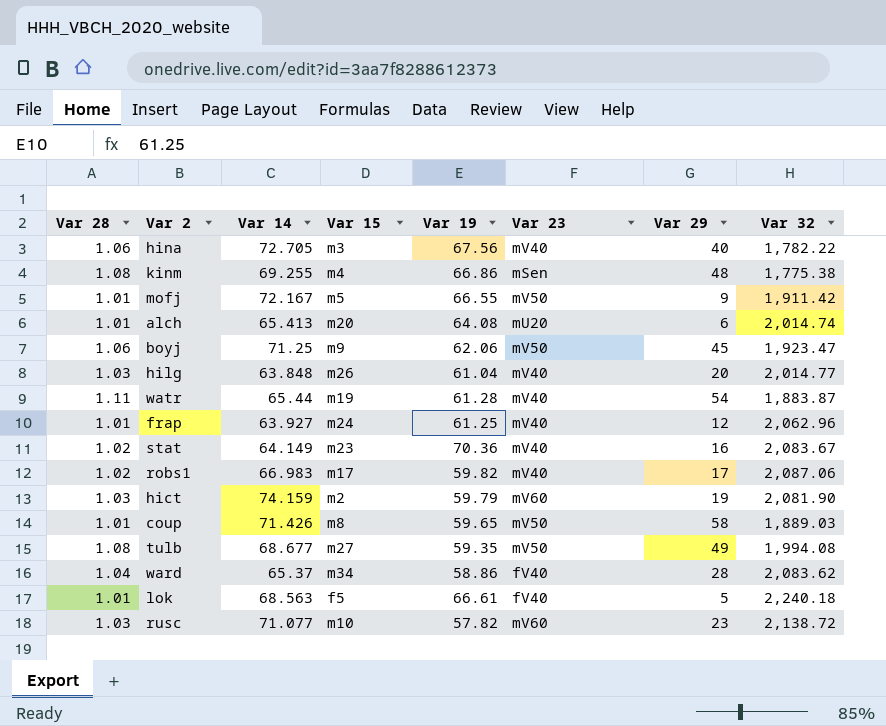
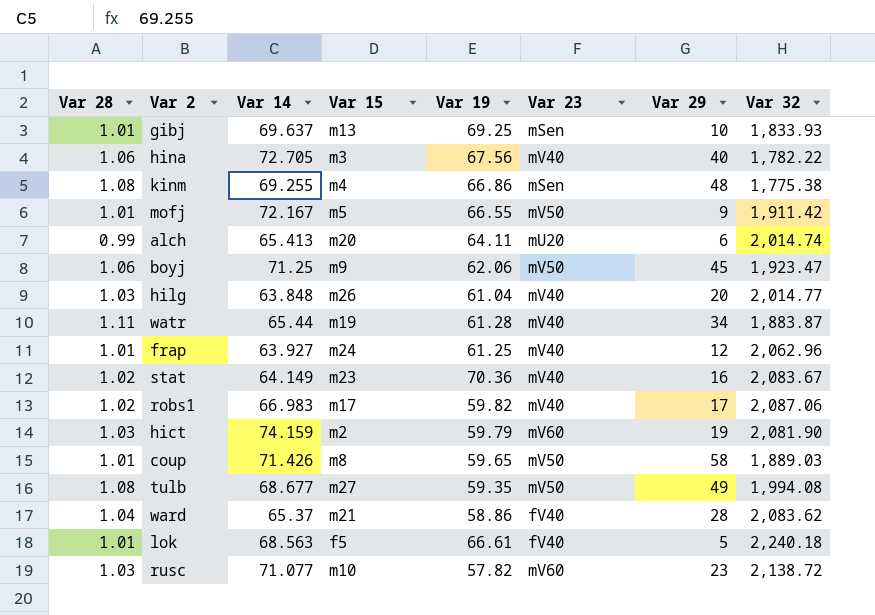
row gibj: none -> 1.01 | 69.637 | m13 | 69.25 | mSen | 10 | 1,833.93
alch | Var 28: 1.01 -> 0.99
alch | Var 19: 64.08 -> 64.11
watr | Var 29: 54 -> 34
ward | Var 15: m34 -> m21

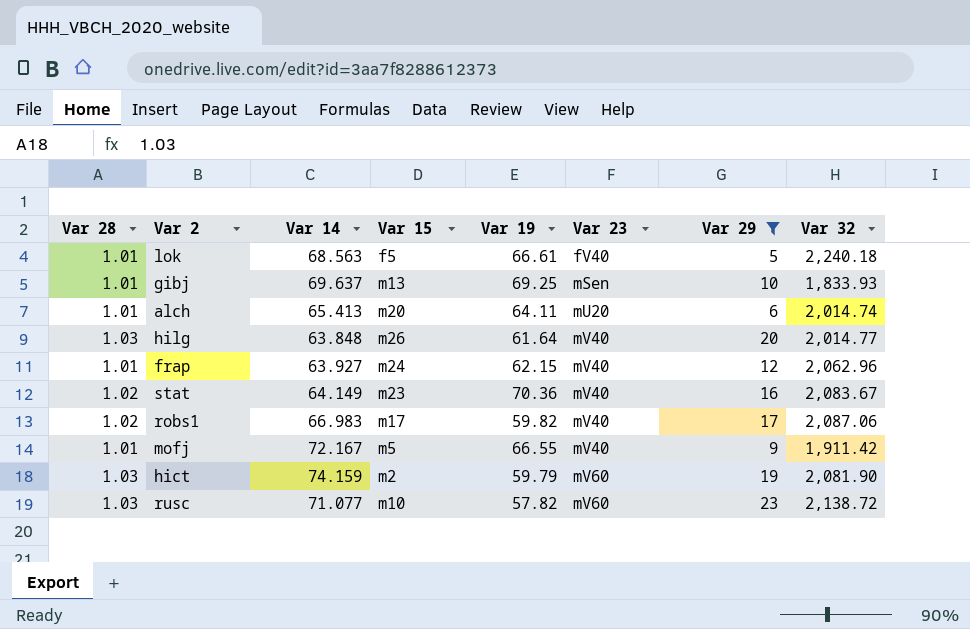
filter: none -> Var 29 <= 23
row order: none -> Var 23 ascending
alch | Var 28: 0.99 -> 1.01
hilg | Var 19: 61.04 -> 61.64
frap | Var 19: 61.25 -> 62.15
mofj | Var 23: mV50 -> mV40

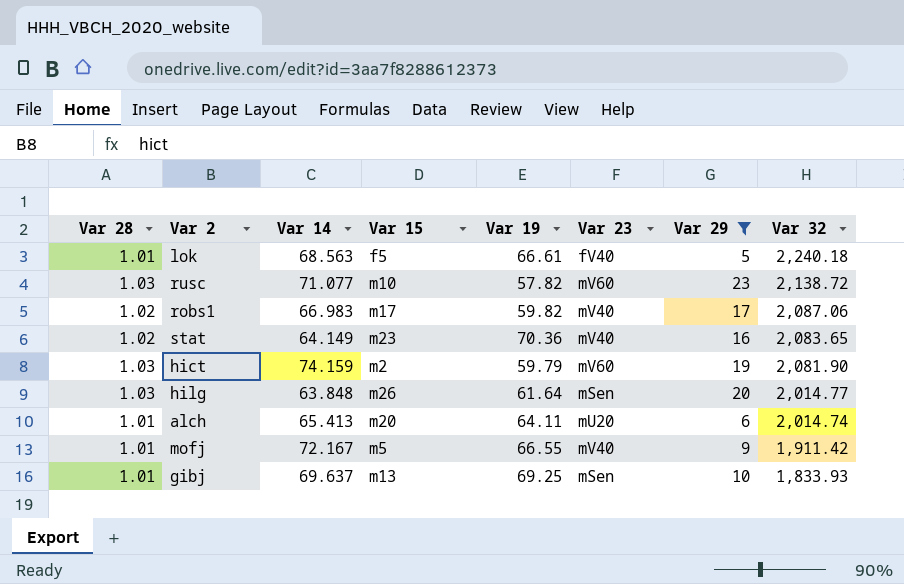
row order: Var 23 ascending -> Var 32 descending
row frap: 1.01 | 63.927 | m24 | 62.15 | mV40 | 12 | 2,062.96 -> none
stat | Var 32: 2,083.67 -> 2,083.65
hilg | Var 23: mV40 -> mSen

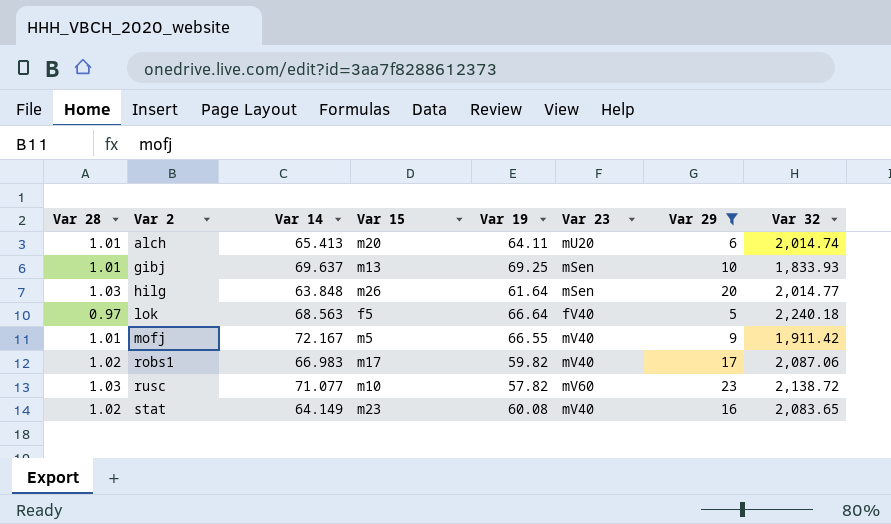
row order: Var 32 descending -> Var 2 ascending
row hict: 1.03 | 74.159 | m2 | 59.79 | mV60 | 19 | 2,081.90 -> none
lok | Var 28: 1.01 -> 0.97
lok | Var 19: 66.61 -> 66.64
stat | Var 19: 70.36 -> 60.08

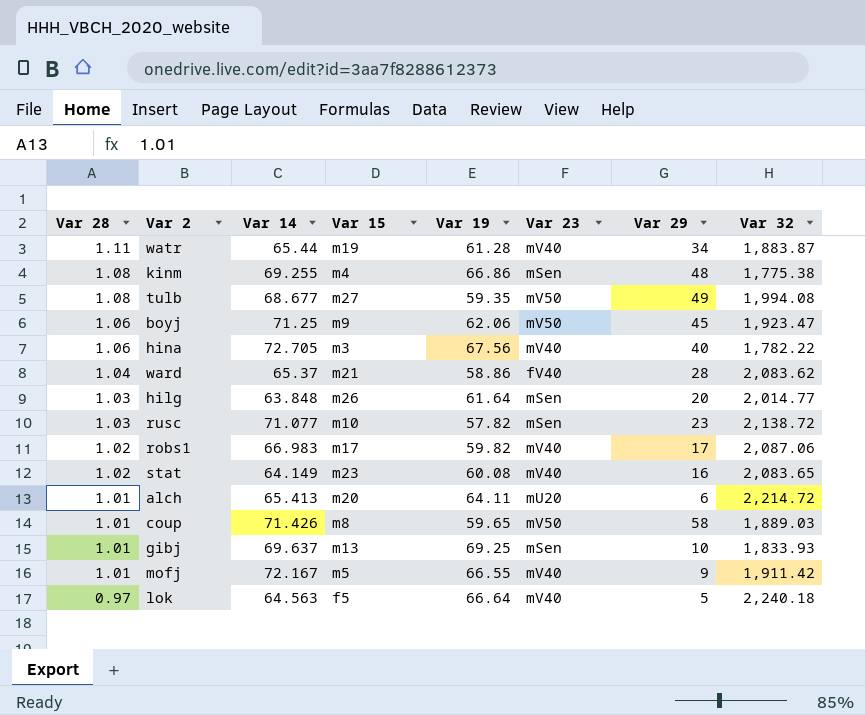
filter: Var 29 <= 23 -> none
row order: Var 2 ascending -> Var 28 descending
rusc | Var 23: mV60 -> mSen
alch | Var 32: 2,014.74 -> 2,214.72
lok | Var 14: 68.563 -> 64.563
lok | Var 23: fV40 -> mV40

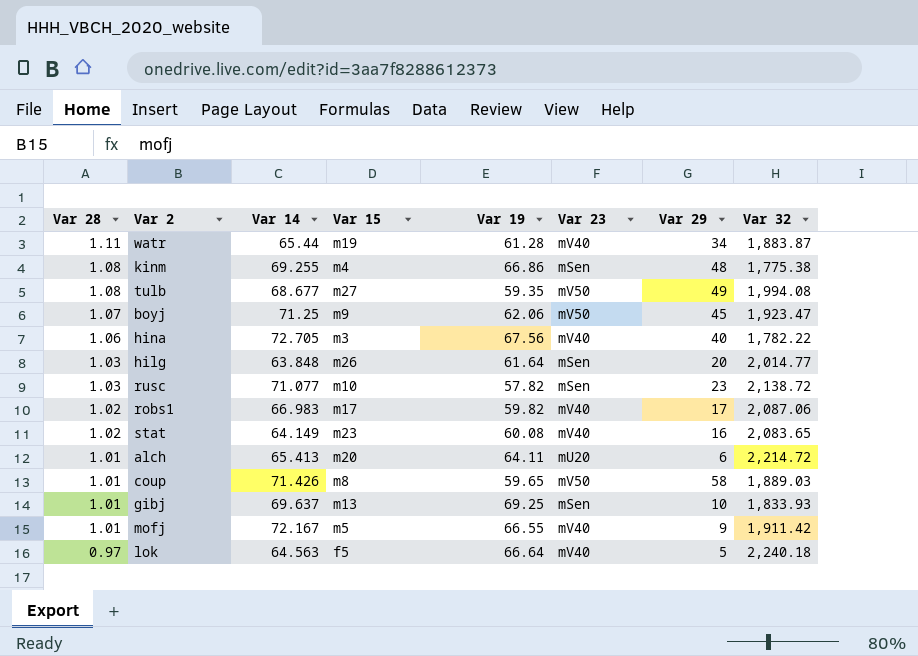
row ward: 1.04 | 65.37 | m21 | 58.86 | fV40 | 28 | 2,083.62 -> none
boyj | Var 28: 1.06 -> 1.07

